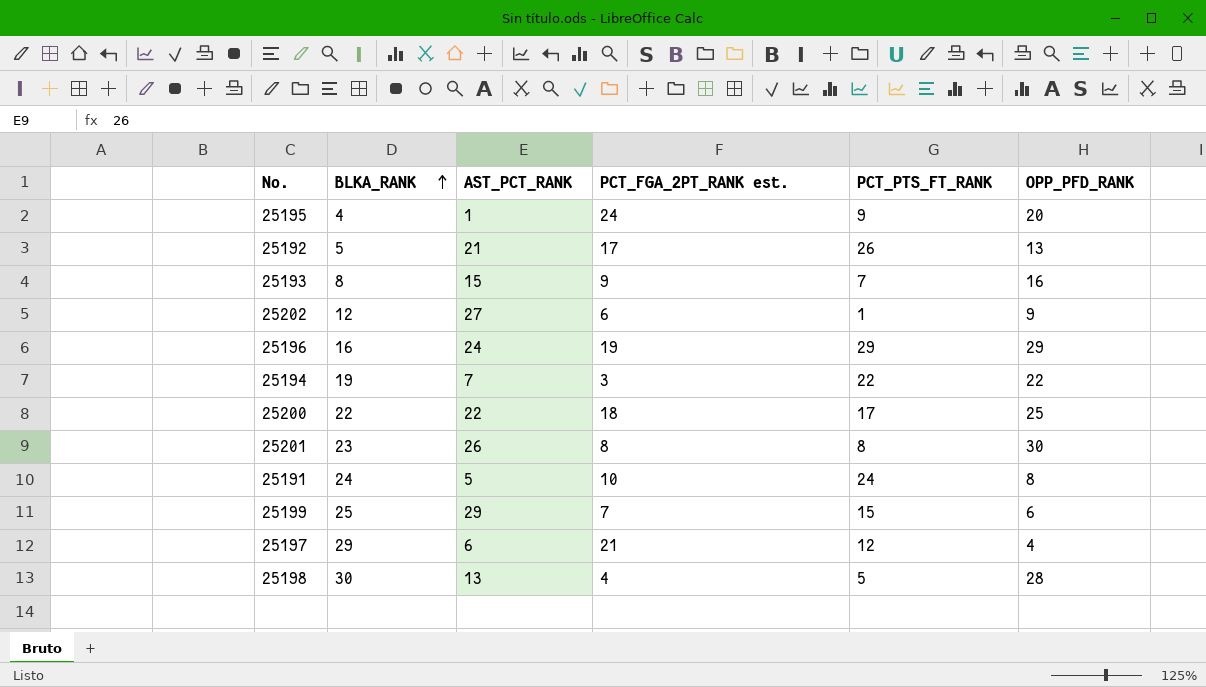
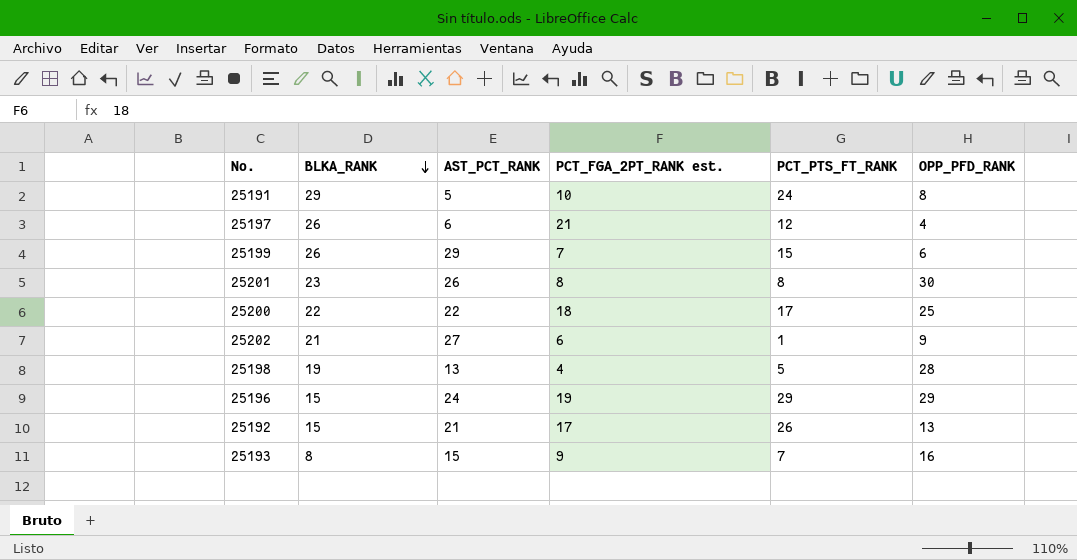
row order: BLKA_RANK ascending -> BLKA_RANK descending
row 25195: 4 | 1 | 24 | 9 | 20 -> none
row 25194: 19 | 7 | 3 | 22 | 22 -> none
25191 | BLKA_RANK: 24 -> 29
25197 | BLKA_RANK: 29 -> 26
25199 | BLKA_RANK: 25 -> 26
25202 | BLKA_RANK: 12 -> 21
25198 | BLKA_RANK: 30 -> 19
25196 | BLKA_RANK: 16 -> 15
25192 | BLKA_RANK: 5 -> 15

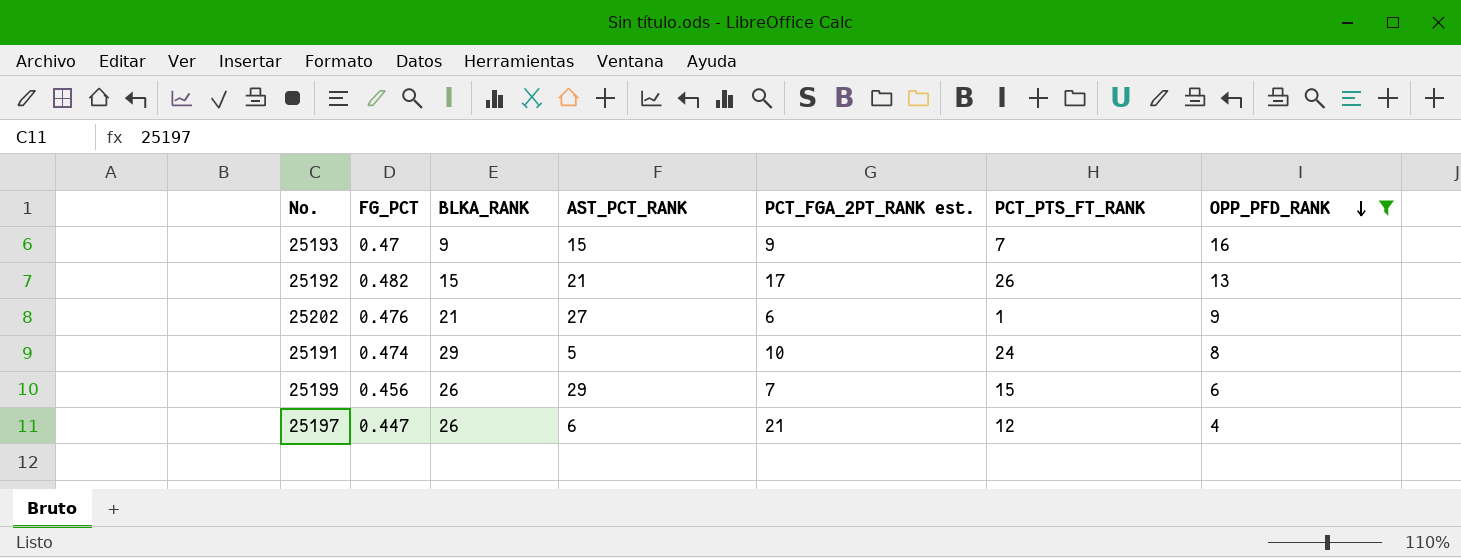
filter: none -> OPP_PFD_RANK <= 16
row order: BLKA_RANK descending -> OPP_PFD_RANK descending
column FG_PCT | position: none -> 2
25193 | BLKA_RANK: 8 -> 9

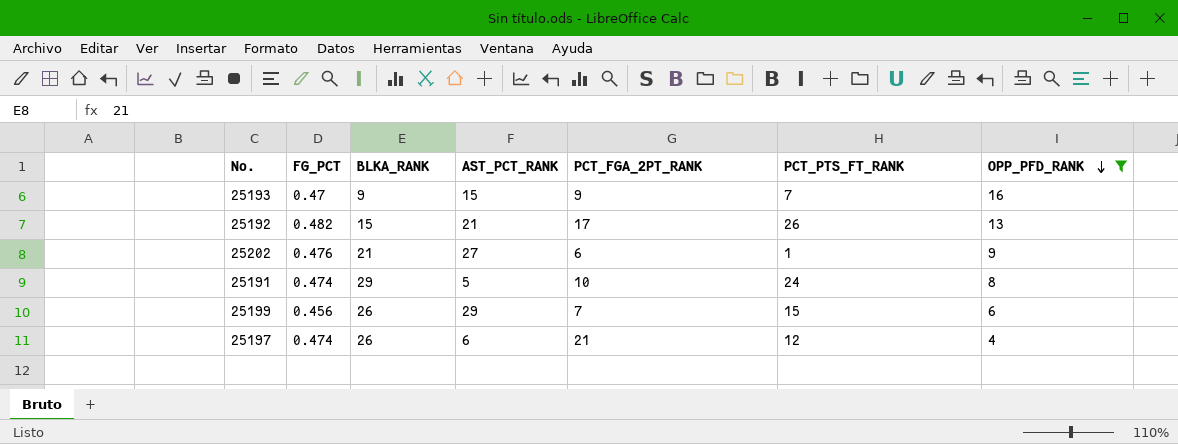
column name: PCT_FGA_2PT_RANK est. -> PCT_FGA_2PT_RANK
25197 | FG_PCT: 0.447 -> 0.474

